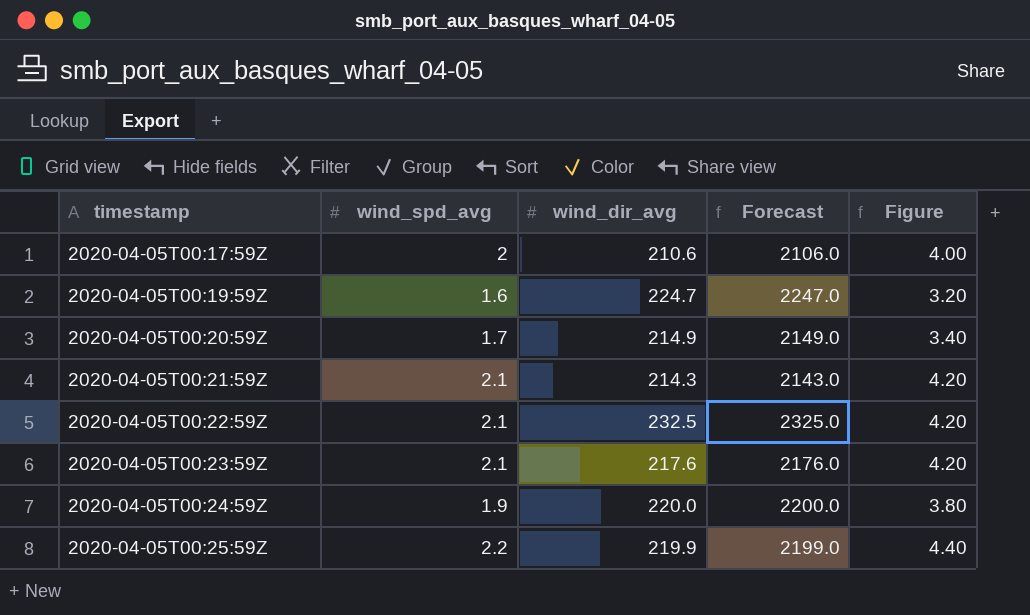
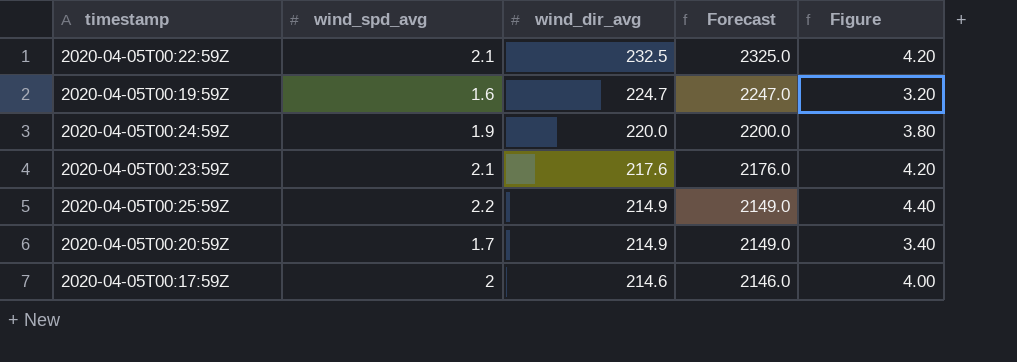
row order: timestamp ascending -> wind_dir_avg descending
row 2020-04-05T00:21:59Z: 2.1 | 214.3 | 2143.0 | 4.20 -> none
2020-04-05T00:25:59Z | wind_dir_avg: 219.9 -> 214.9
2020-04-05T00:25:59Z | Forecast: 2199.0 -> 2149.0
2020-04-05T00:17:59Z | wind_dir_avg: 210.6 -> 214.6
2020-04-05T00:17:59Z | Forecast: 2106.0 -> 2146.0

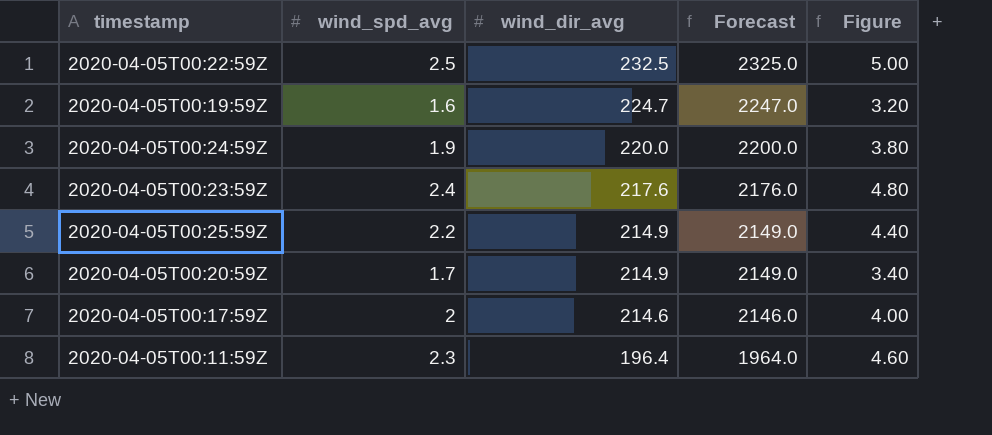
2020-04-05T00:22:59Z | wind_spd_avg: 2.1 -> 2.5
2020-04-05T00:22:59Z | Figure: 4.20 -> 5.00
2020-04-05T00:23:59Z | wind_spd_avg: 2.1 -> 2.4
2020-04-05T00:23:59Z | Figure: 4.20 -> 4.80
row 2020-04-05T00:11:59Z: none -> 2.3 | 196.4 | 1964.0 | 4.60

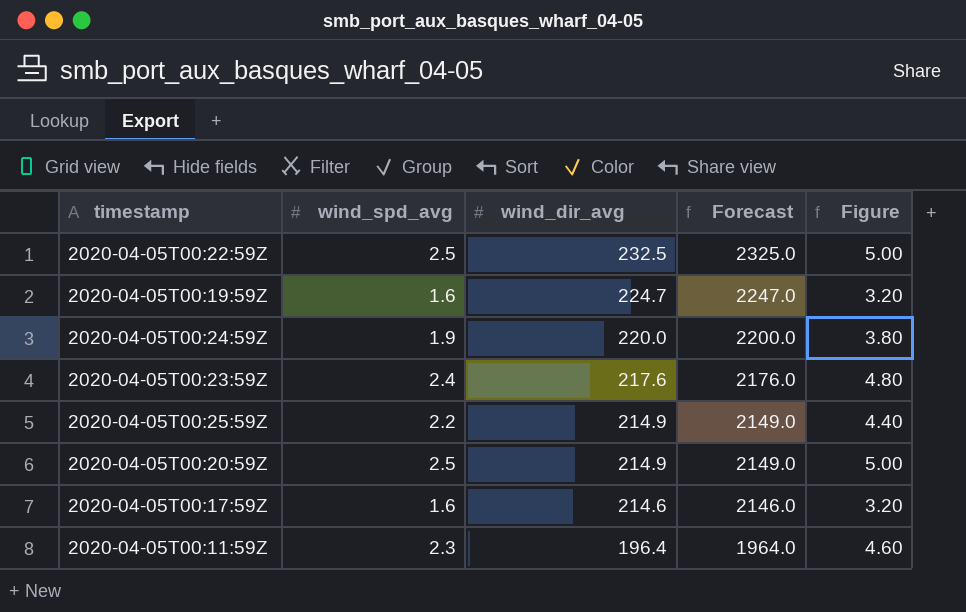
2020-04-05T00:20:59Z | wind_spd_avg: 1.7 -> 2.5
2020-04-05T00:20:59Z | Figure: 3.40 -> 5.00
2020-04-05T00:17:59Z | wind_spd_avg: 2 -> 1.6
2020-04-05T00:17:59Z | Figure: 4.00 -> 3.20

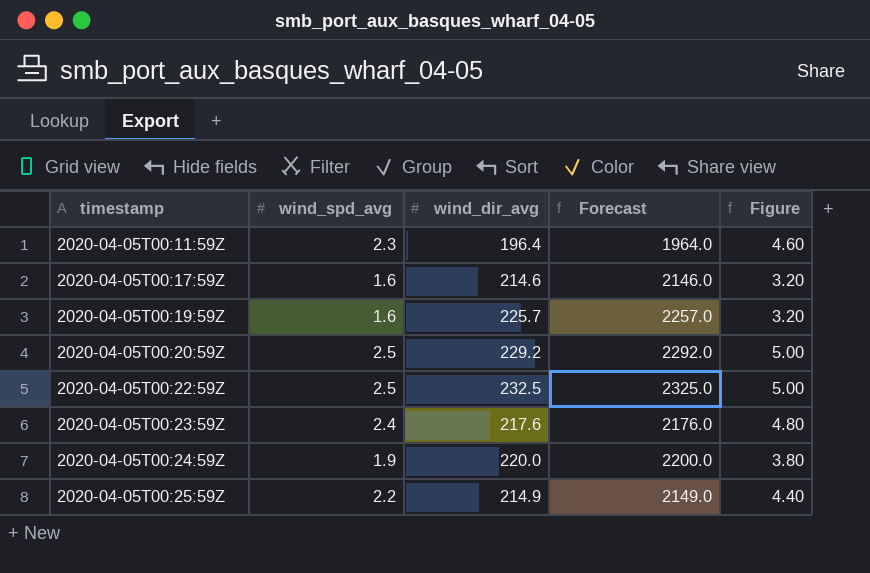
row order: wind_dir_avg descending -> timestamp ascending
2020-04-05T00:19:59Z | wind_dir_avg: 224.7 -> 225.7
2020-04-05T00:19:59Z | Forecast: 2247.0 -> 2257.0
2020-04-05T00:20:59Z | wind_dir_avg: 214.9 -> 229.2
2020-04-05T00:20:59Z | Forecast: 2149.0 -> 2292.0

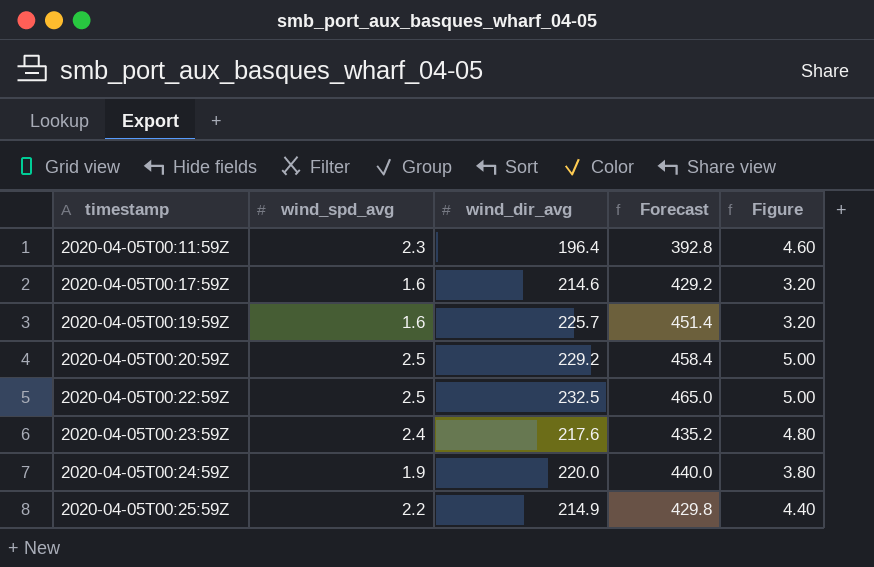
column Forecast | formula: [wind_dir_avg] * 10 -> [wind_dir_avg] * 2

